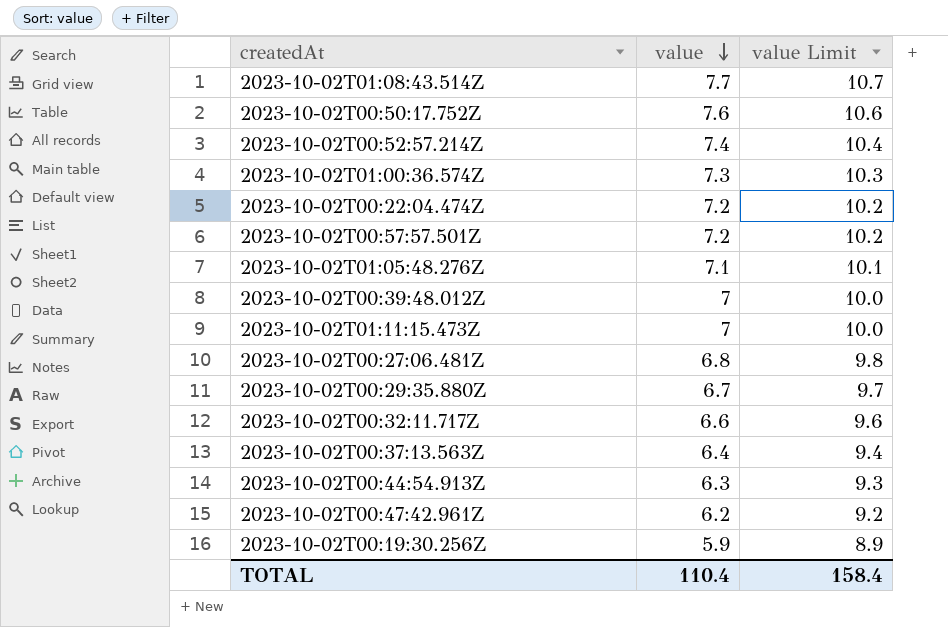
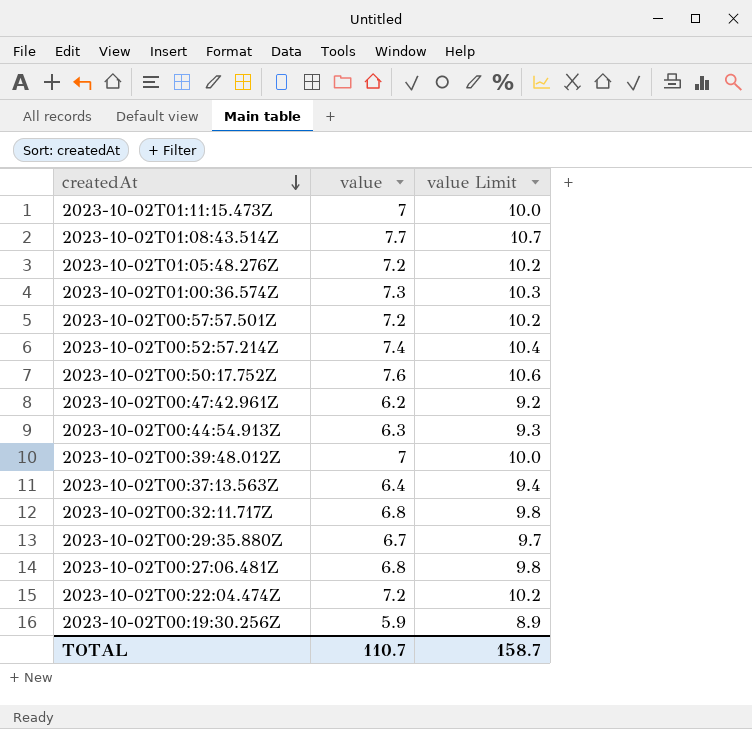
row order: value descending -> createdAt descending
2023-10-02T01:05:48.276Z | value: 7.1 -> 7.2
2023-10-02T01:05:48.276Z | value Limit: 10.1 -> 10.2
2023-10-02T00:32:11.717Z | value: 6.6 -> 6.8
2023-10-02T00:32:11.717Z | value Limit: 9.6 -> 9.8
TOTAL | value: 110.4 -> 110.7
TOTAL | value Limit: 158.4 -> 158.7

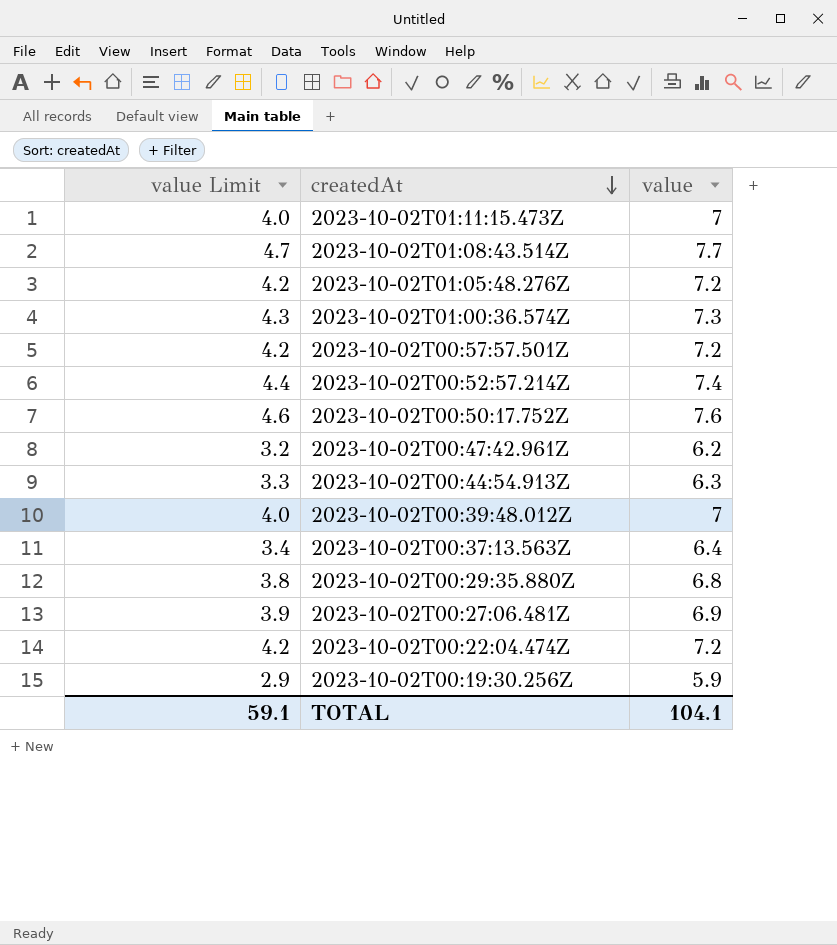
column value Limit | formula: [value] + 3 -> [value] - 3
column value Limit | position: 3 -> 1
row 2023-10-02T00:32:11.717Z: 6.8 | 9.8 -> none
2023-10-02T00:29:35.880Z | value: 6.7 -> 6.8
2023-10-02T00:27:06.481Z | value: 6.8 -> 6.9
TOTAL | value Limit: 158.7 -> 59.1
TOTAL | value: 110.7 -> 104.1

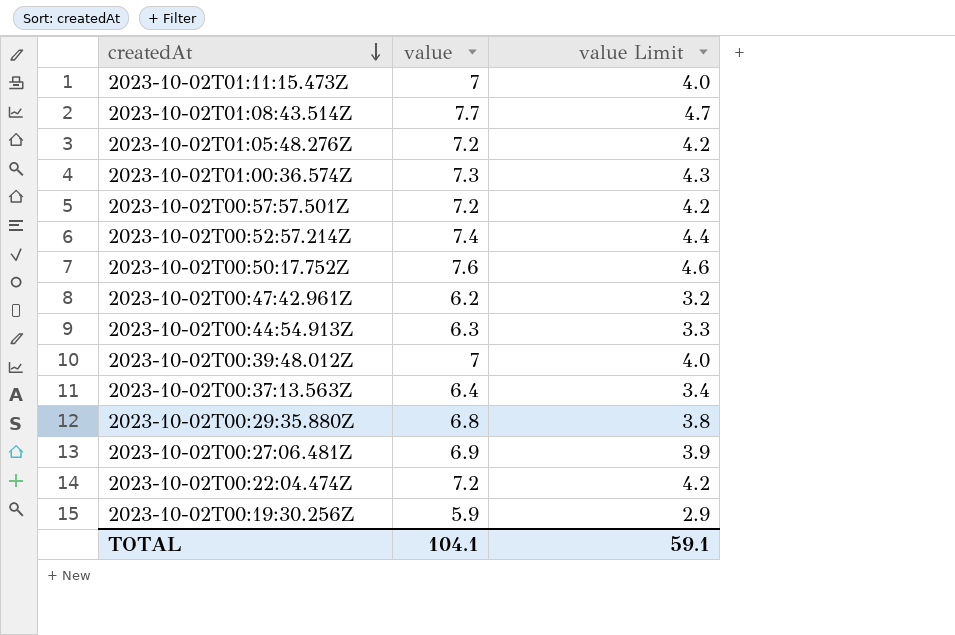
column value Limit | position: 1 -> 3

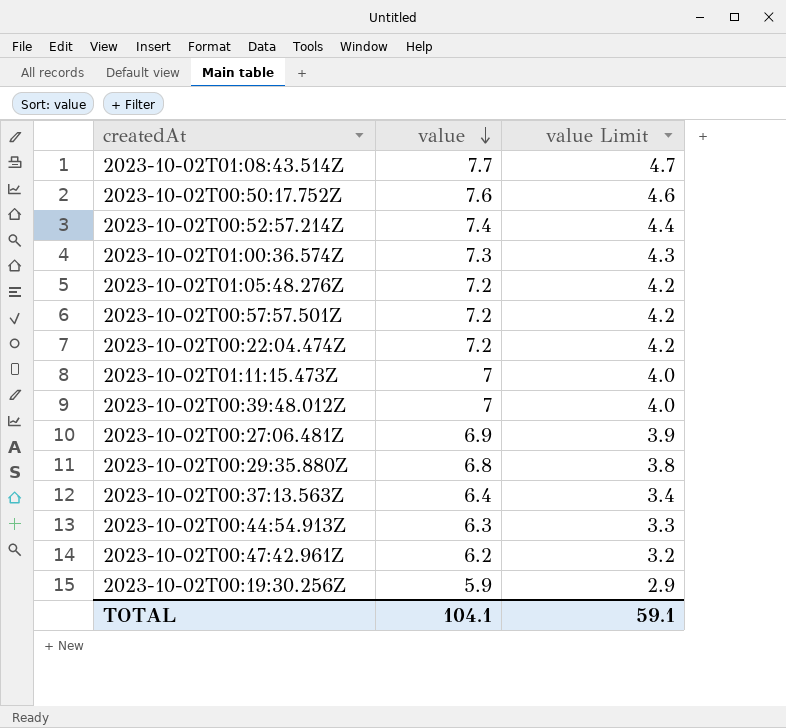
row order: createdAt descending -> value descending

